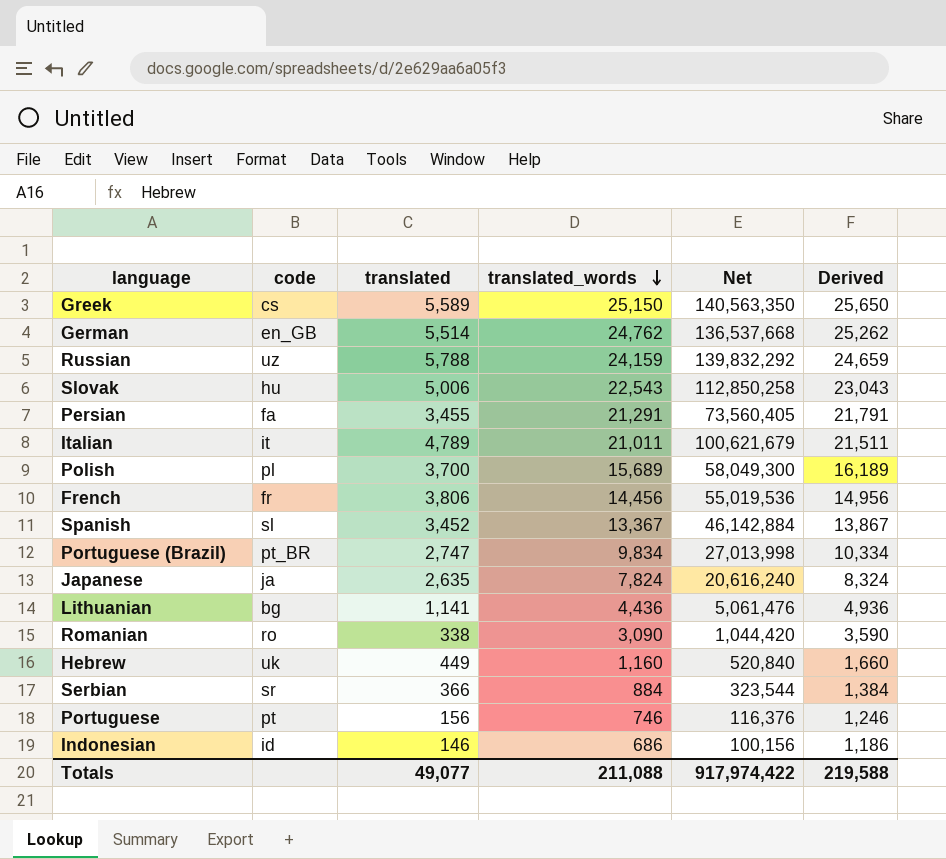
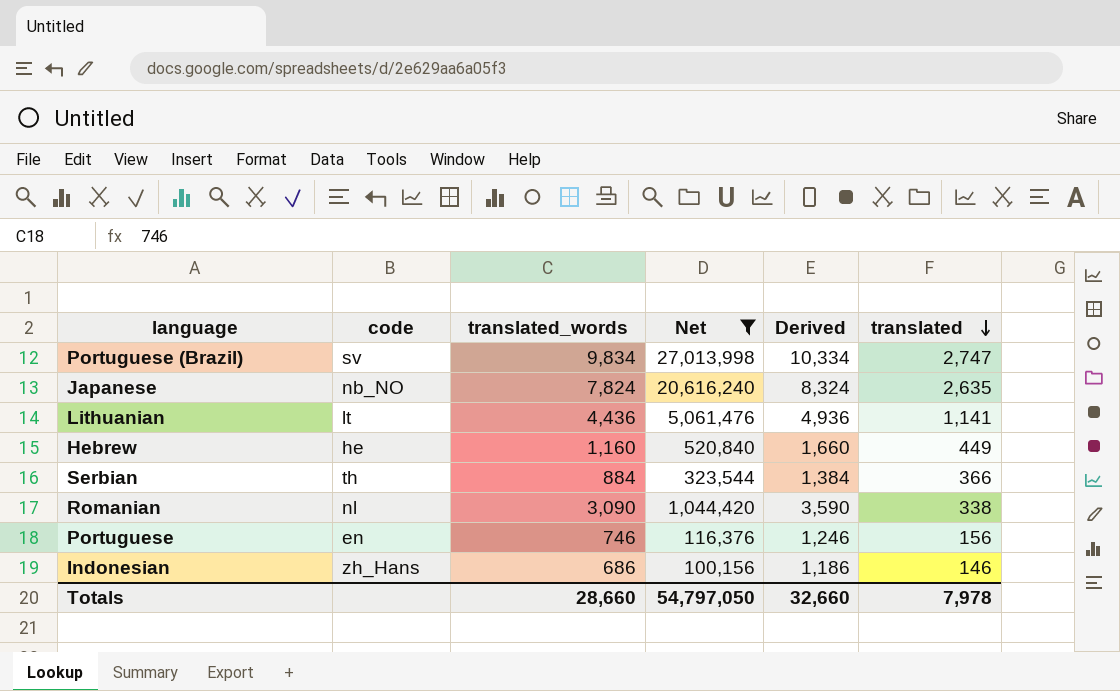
filter: none -> Net <= 27,013,998
row order: translated_words descending -> translated descending
column translated | position: 3 -> 6
Portuguese (Brazil) | code: pt_BR -> sv
Japanese | code: ja -> nb_NO
Lithuanian | code: bg -> lt
Hebrew | code: uk -> he
Serbian | code: sr -> th
Romanian | code: ro -> nl
Portuguese | code: pt -> en
Indonesian | code: id -> zh_Hans
Totals | translated_words: 211,088 -> 28,660
Totals | Net: 917,974,422 -> 54,797,050
Totals | Derived: 219,588 -> 32,660
Totals | translated: 49,077 -> 7,978

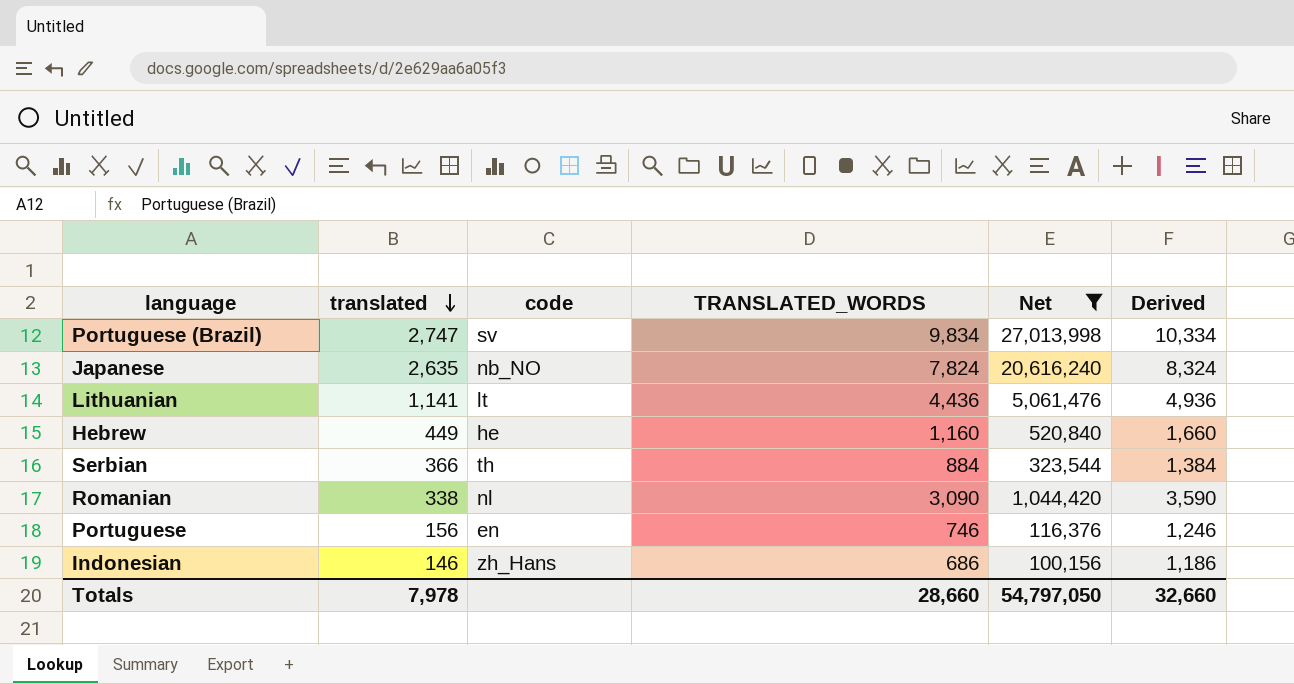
column translated | position: 6 -> 2
column name: translated_words -> TRANSLATED_WORDS

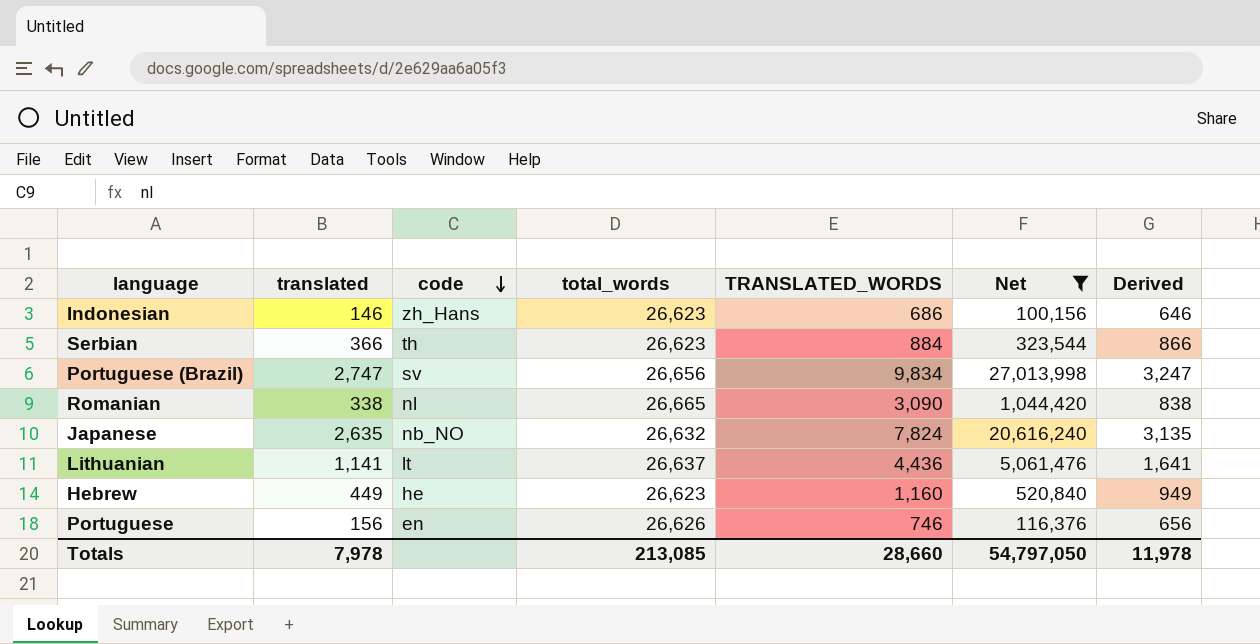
row order: translated descending -> code descending
column total_words | position: none -> 4
column Derived | formula: [TRANSLATED_WORDS] + 500 -> [translated] + 500
Totals | Derived: 32,660 -> 11,978

